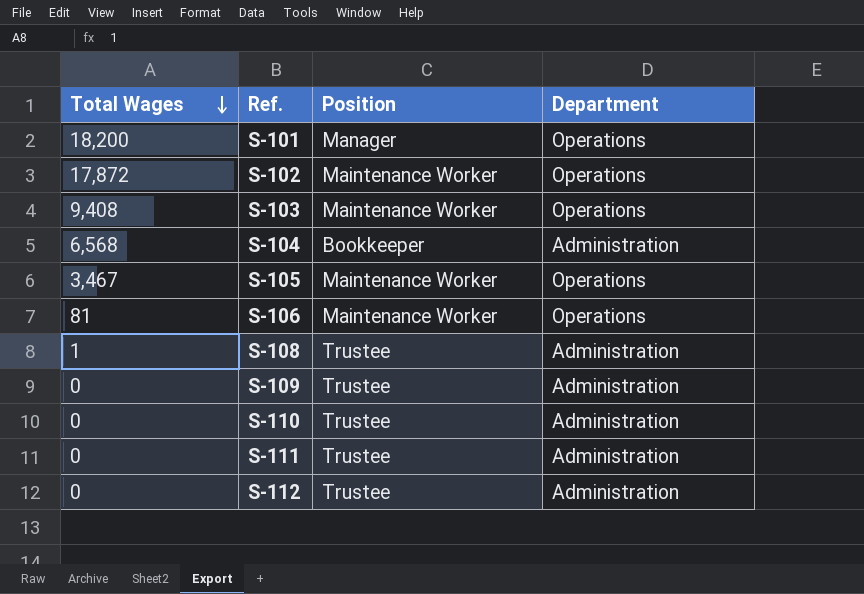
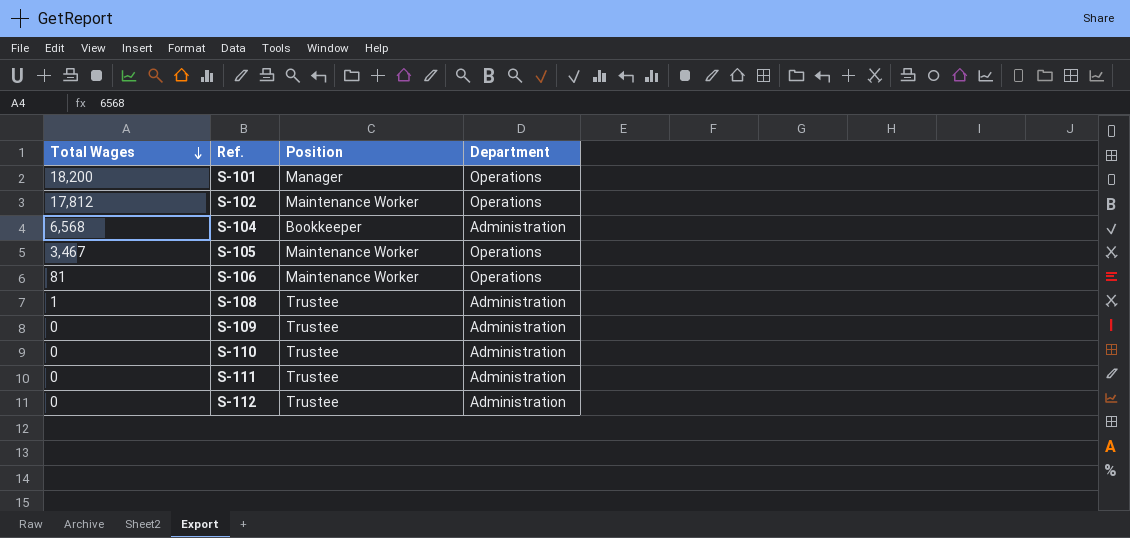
row S-103: 9,408 | Maintenance Worker | Operations -> none
S-102 | Total Wages: 17,872 -> 17,812

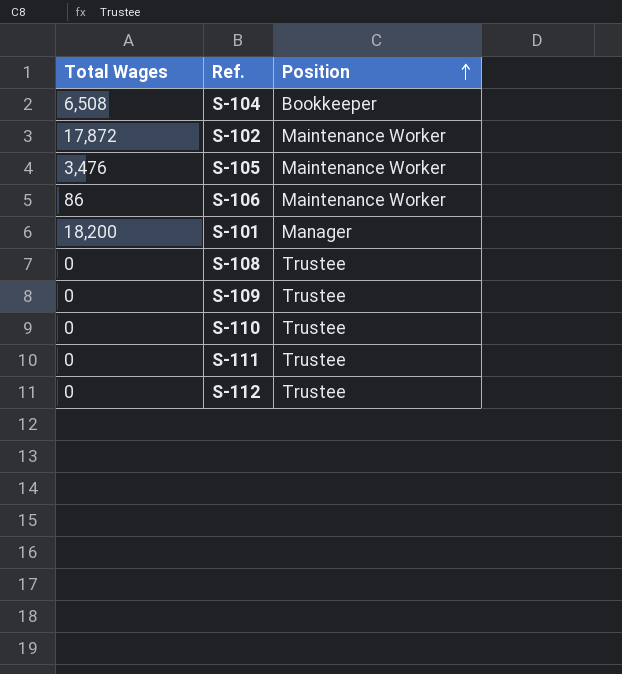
row order: Total Wages descending -> Position ascending
column Department | position: 4 -> none
S-104 | Total Wages: 6,568 -> 6,508
S-102 | Total Wages: 17,812 -> 17,872
S-105 | Total Wages: 3,467 -> 3,476
S-106 | Total Wages: 81 -> 86
S-108 | Total Wages: 1 -> 0

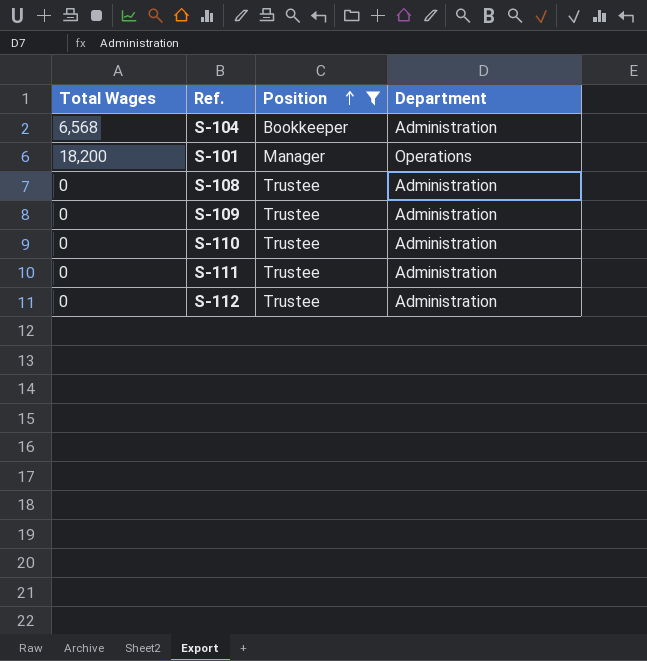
filter: none -> Position != Maintenance Worker
column Department | position: none -> 4
S-104 | Total Wages: 6,508 -> 6,568

